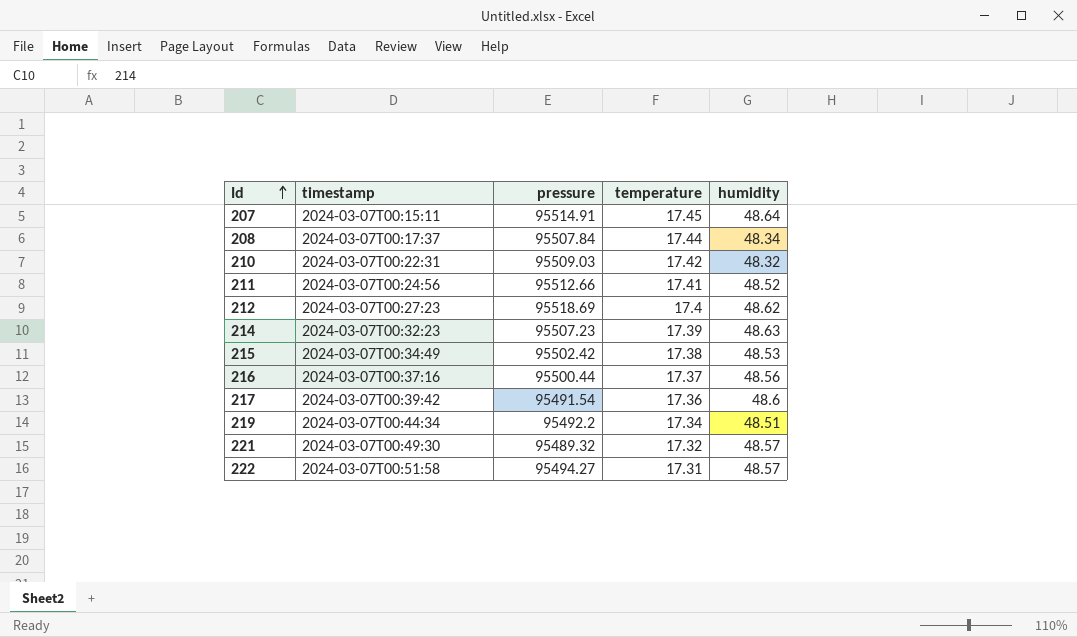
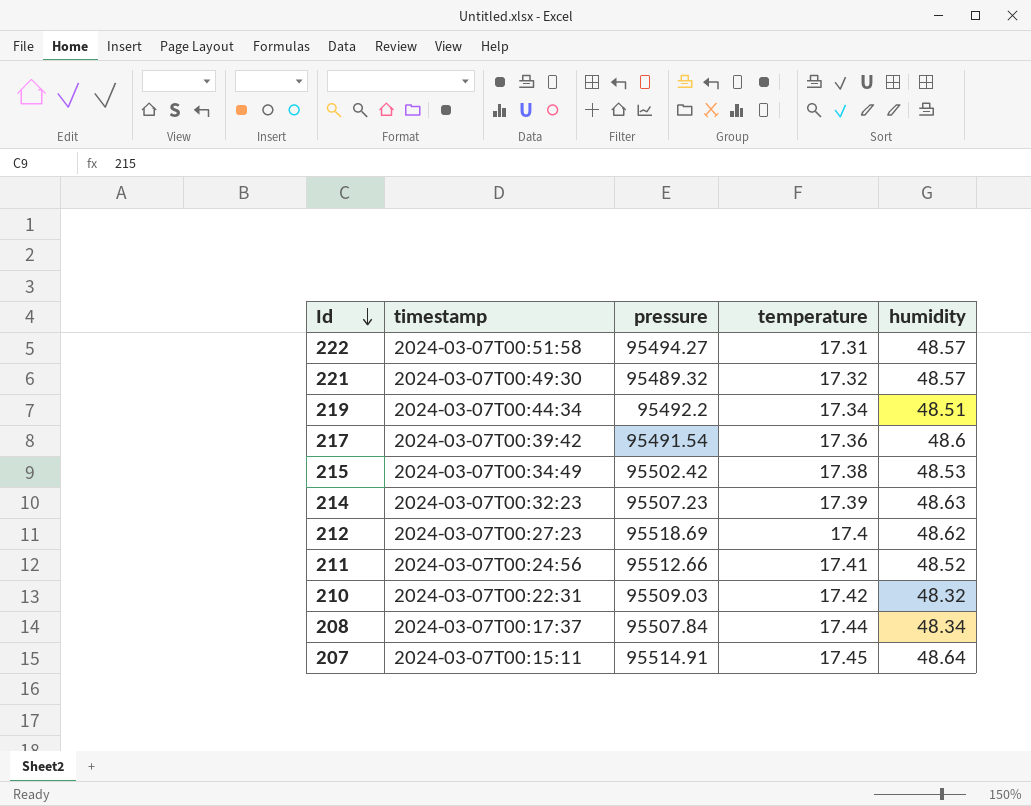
row order: Id ascending -> Id descending
row 216: 2024-03-07T00:37:16 | 95500.44 | 17.37 | 48.56 -> none

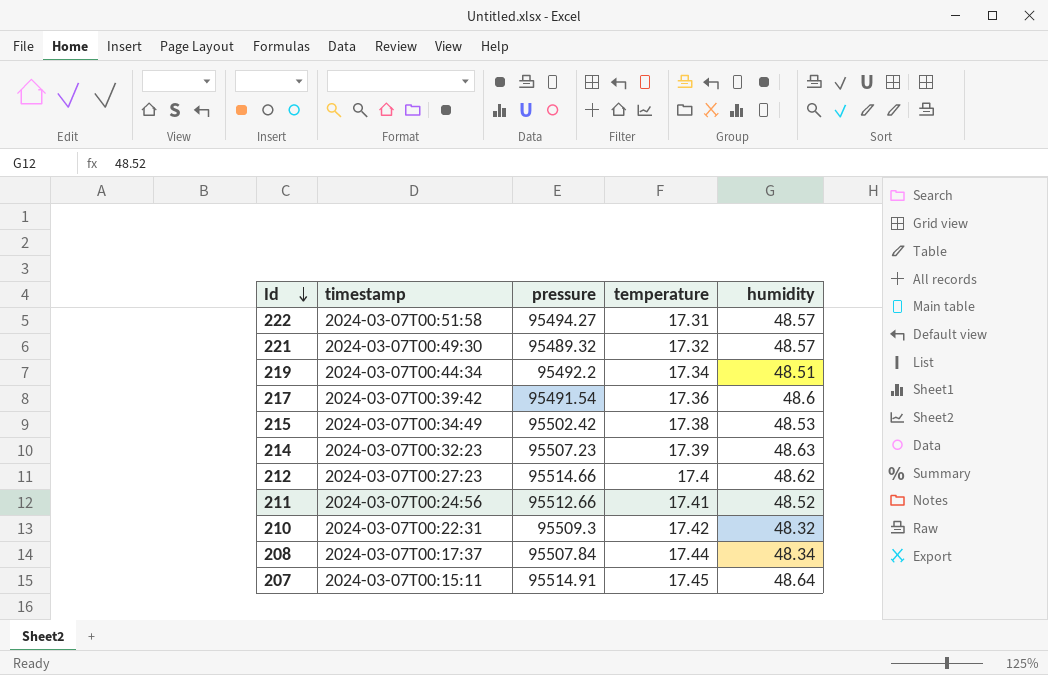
212 | pressure: 95518.69 -> 95514.66
210 | pressure: 95509.03 -> 95509.3

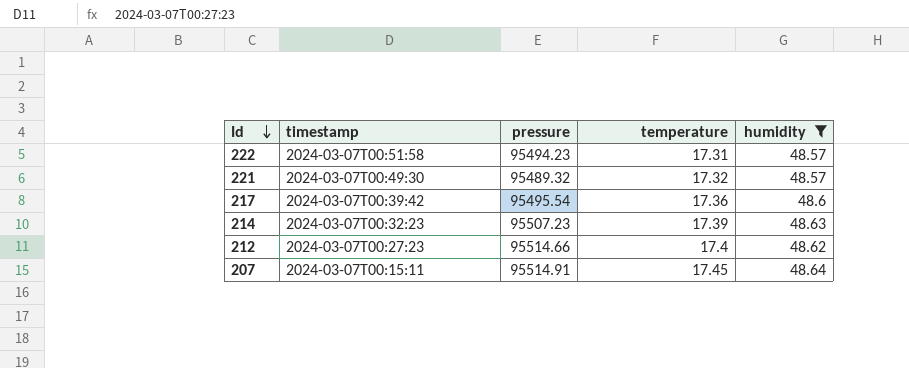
filter: none -> humidity >= 48.57
222 | pressure: 95494.27 -> 95494.23
217 | pressure: 95491.54 -> 95495.54

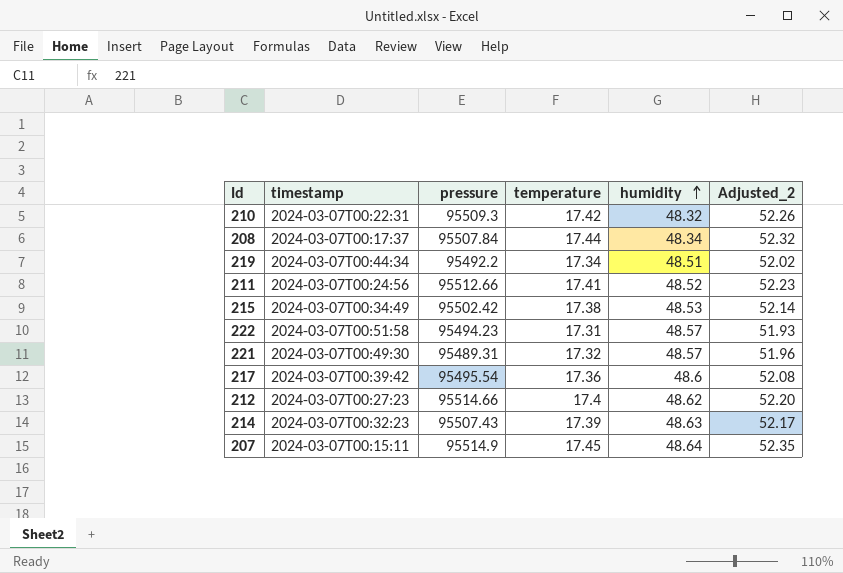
filter: humidity >= 48.57 -> none
row order: Id descending -> humidity ascending
column Adjusted_2 | formula: none -> [temperature] * 3
221 | pressure: 95489.32 -> 95489.31
214 | pressure: 95507.23 -> 95507.43
207 | pressure: 95514.91 -> 95514.9

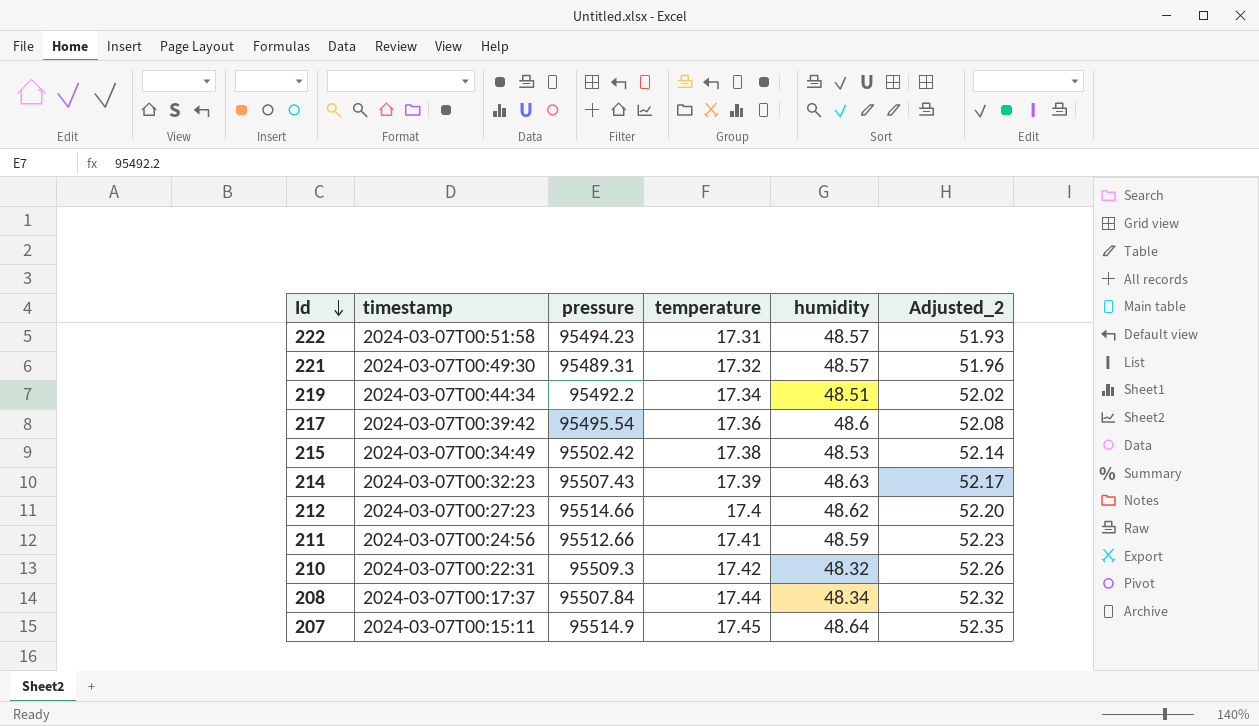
row order: humidity ascending -> Id descending
211 | humidity: 48.52 -> 48.59

